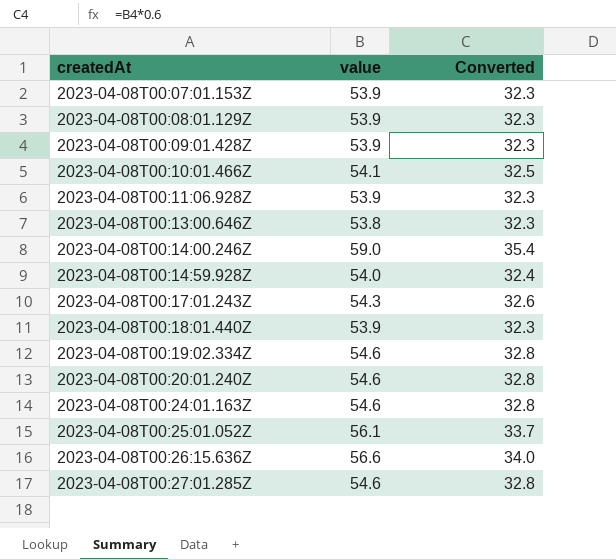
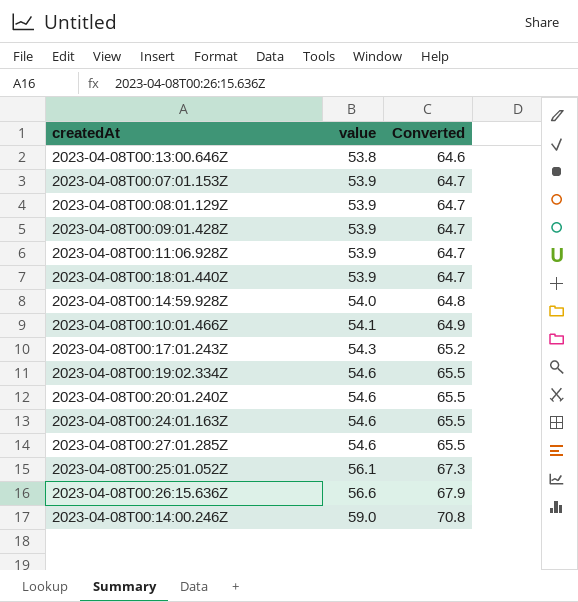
row order: createdAt ascending -> value ascending
column Converted | formula: [value] * 0.6 -> [value] * 1.2

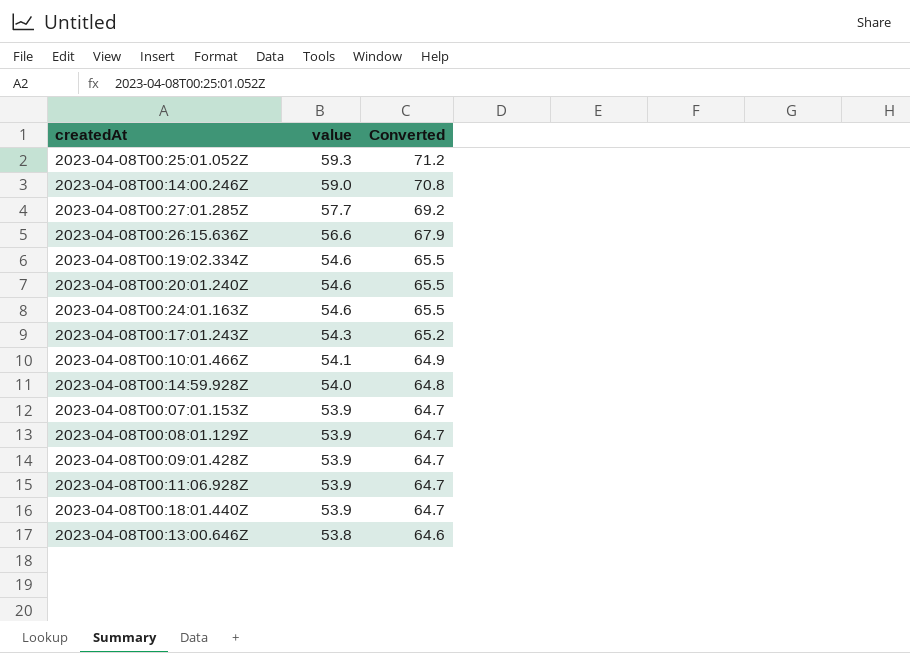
row order: value ascending -> value descending
2023-04-08T00:25:01.052Z | value: 56.1 -> 59.3
2023-04-08T00:25:01.052Z | Converted: 67.3 -> 71.2
2023-04-08T00:27:01.285Z | value: 54.6 -> 57.7
2023-04-08T00:27:01.285Z | Converted: 65.5 -> 69.2

